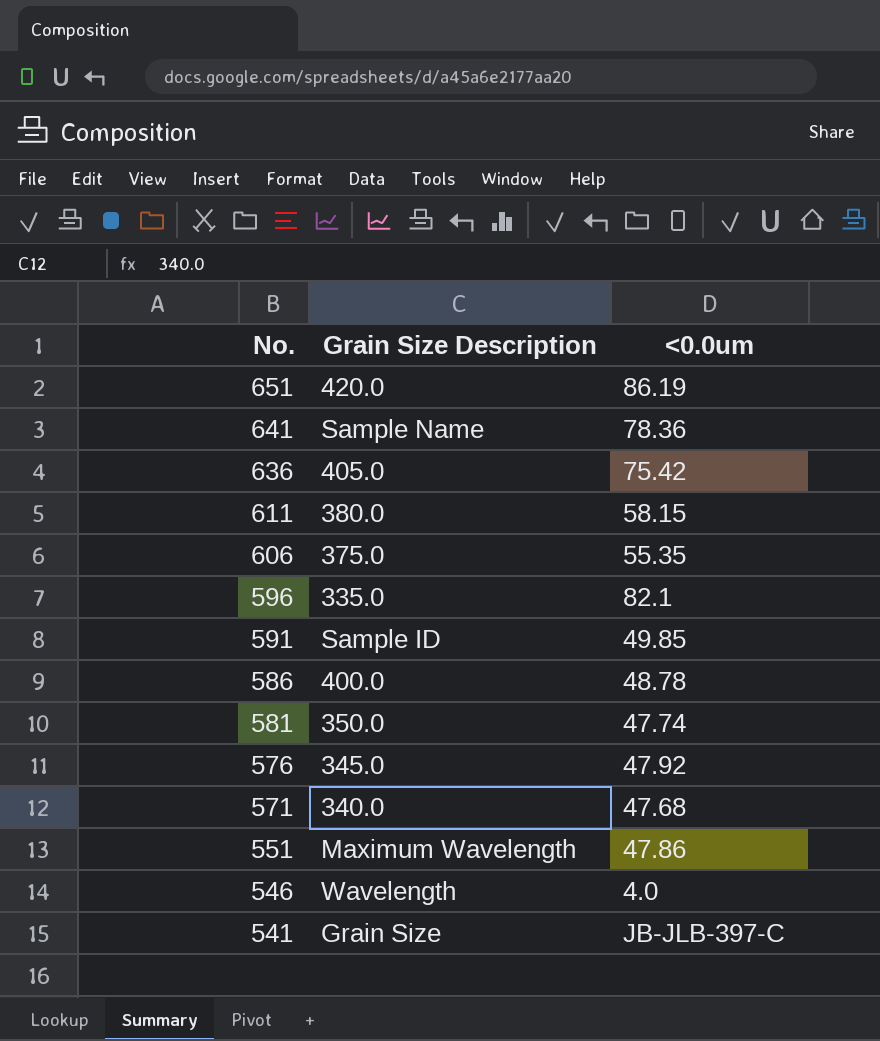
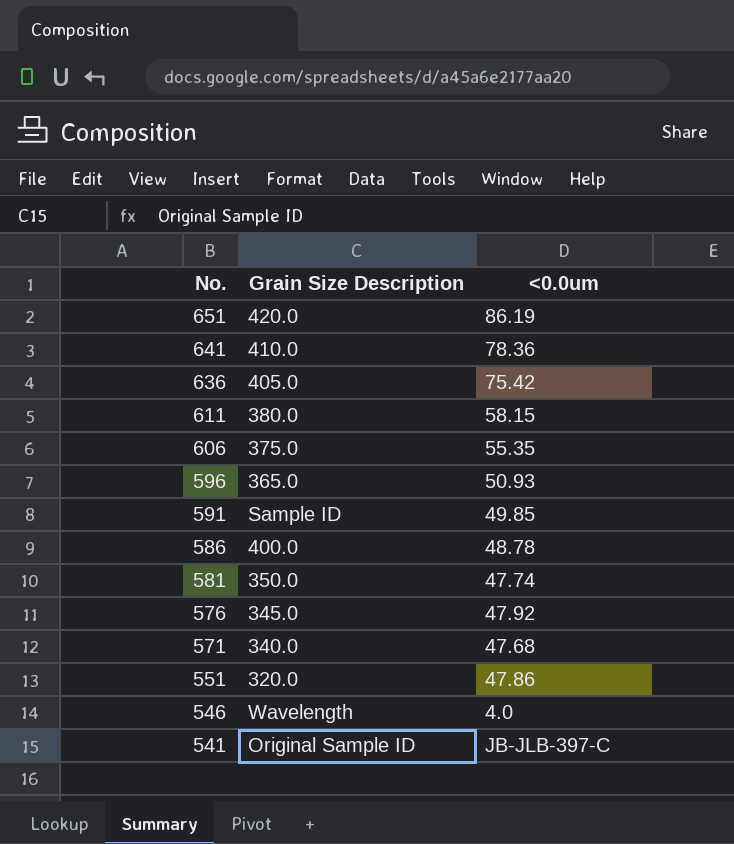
641 | Grain Size Description: Sample Name -> 410.0
596 | Grain Size Description: 335.0 -> 365.0
596 | <0.0um: 82.1 -> 50.93
551 | Grain Size Description: Maximum Wavelength -> 320.0
541 | Grain Size Description: Grain Size -> Original Sample ID

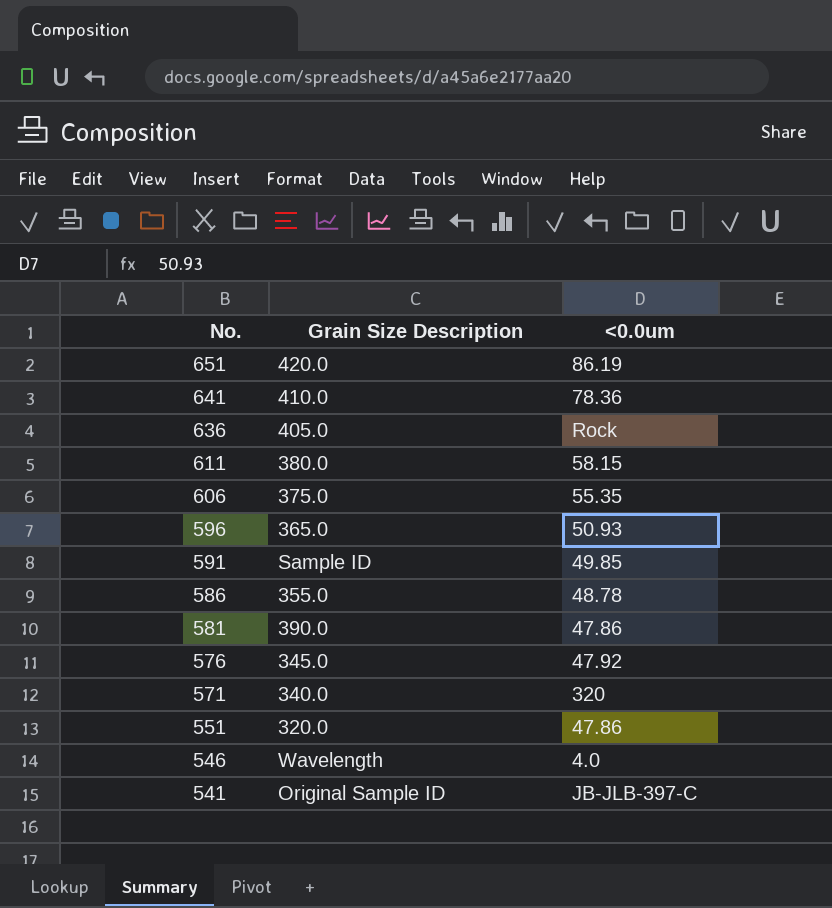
636 | <0.0um: 75.42 -> Rock
586 | Grain Size Description: 400.0 -> 355.0
581 | Grain Size Description: 350.0 -> 390.0
581 | <0.0um: 47.74 -> 47.86
571 | <0.0um: 47.68 -> 320

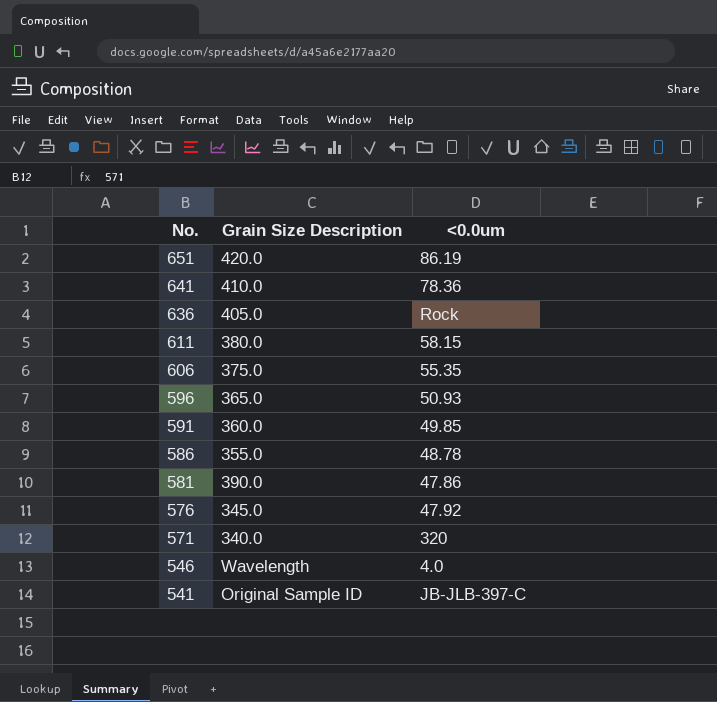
row 551: 320.0 | 47.86 -> none
591 | Grain Size Description: Sample ID -> 360.0

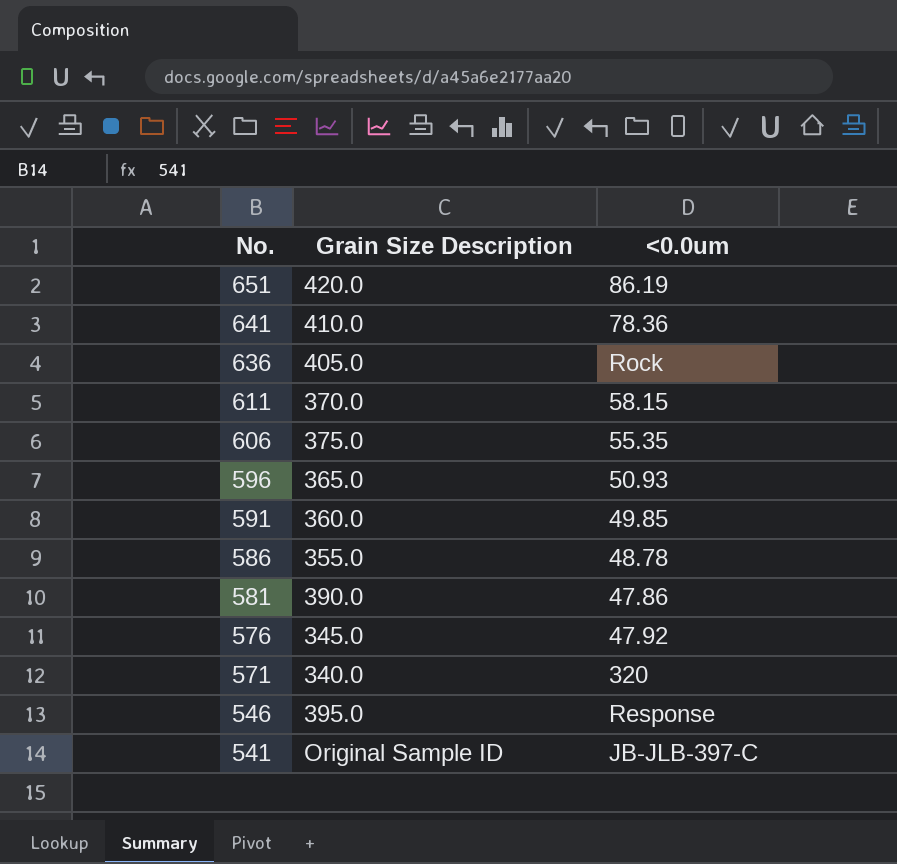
611 | Grain Size Description: 380.0 -> 370.0
546 | Grain Size Description: Wavelength -> 395.0
546 | <0.0um: 4.0 -> Response

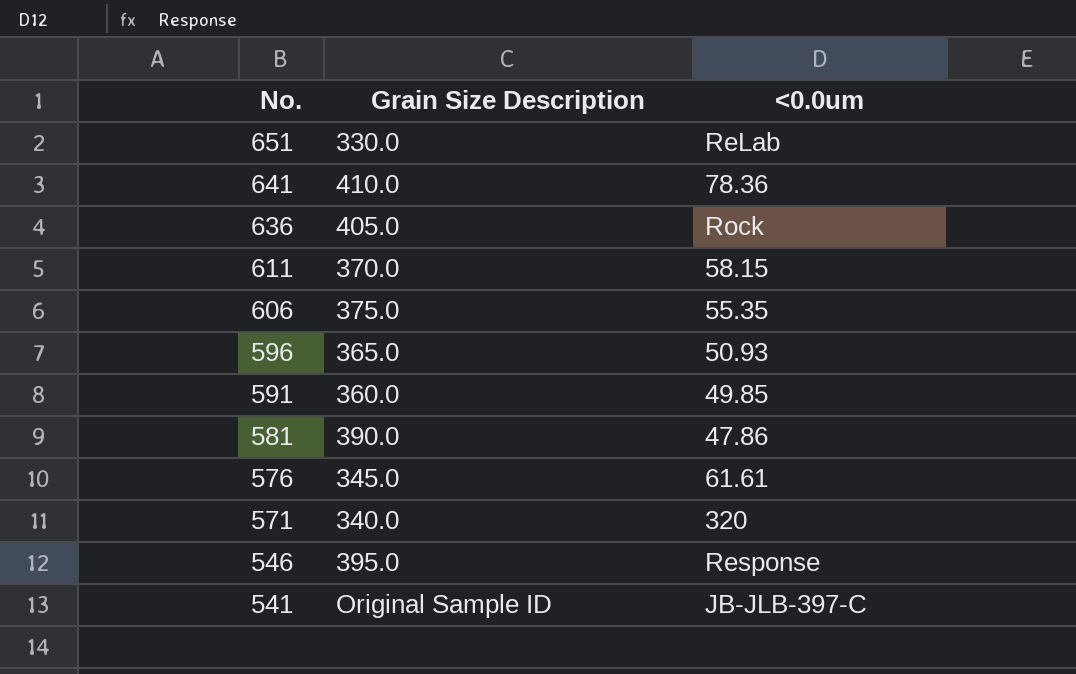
row 586: 355.0 | 48.78 -> none
651 | Grain Size Description: 420.0 -> 330.0
651 | <0.0um: 86.19 -> ReLab
576 | <0.0um: 47.92 -> 61.61

